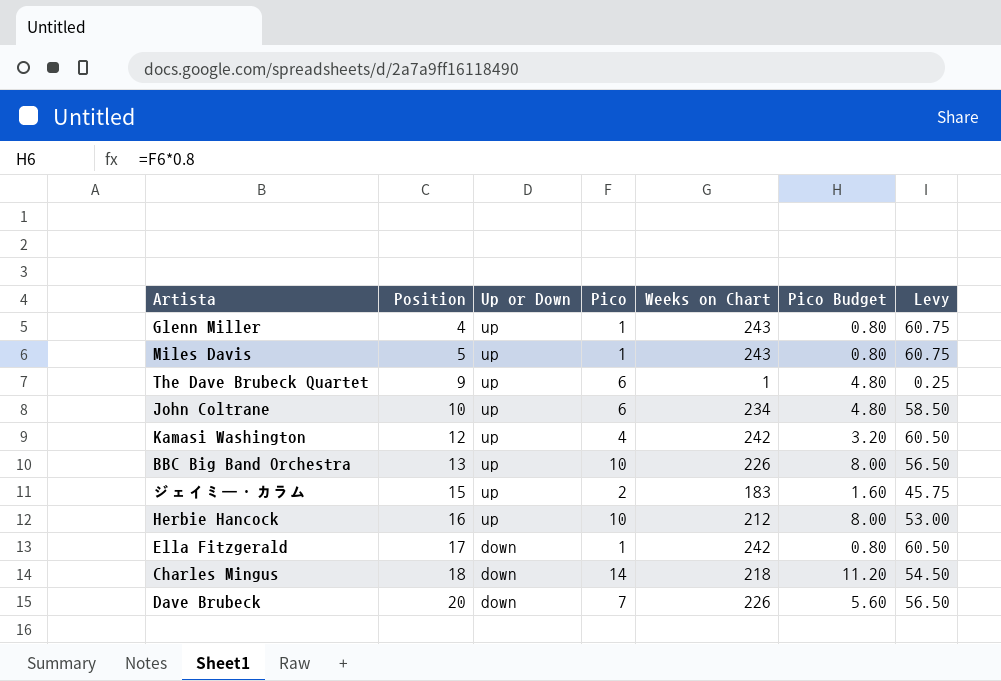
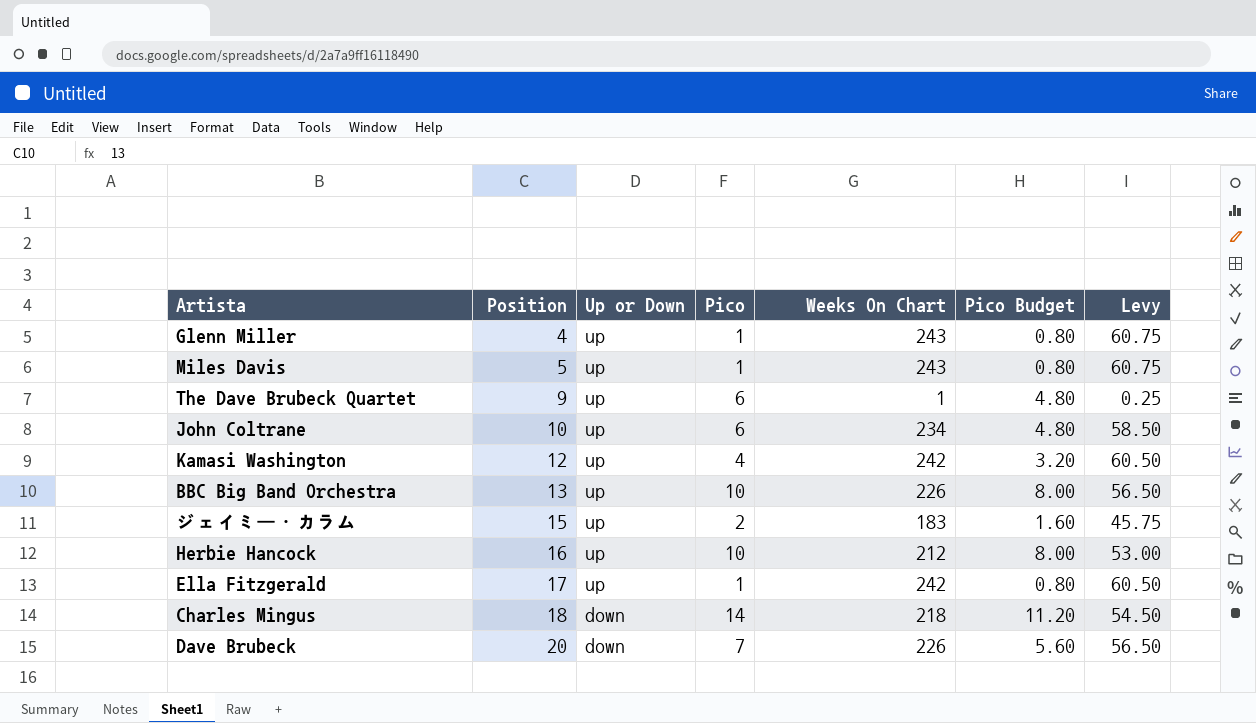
column name: Weeks on Chart -> Weeks On Chart
Ella Fitzgerald | Up or Down: down -> up

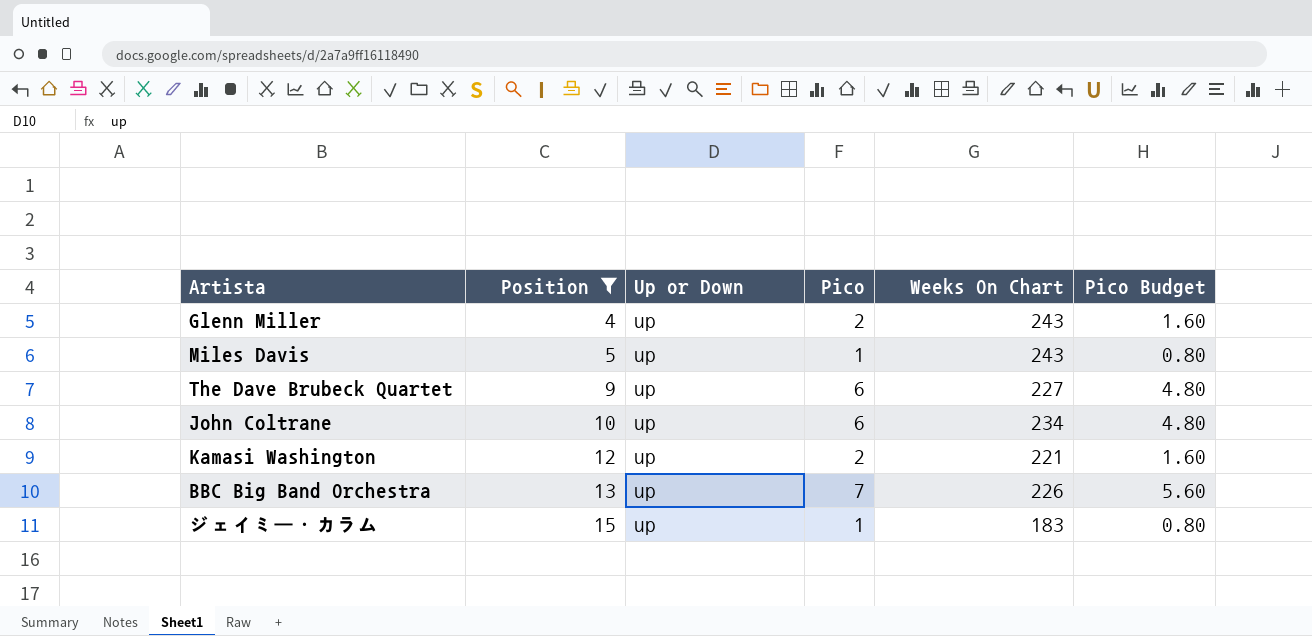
filter: none -> Position <= 15
column Levy | formula: [Weeks On Chart] * 0.25 -> none
Glenn Miller | Pico: 1 -> 2
Glenn Miller | Pico Budget: 0.80 -> 1.60
The Dave Brubeck Quartet | Weeks On Chart: 1 -> 227
Kamasi Washington | Pico: 4 -> 2
Kamasi Washington | Weeks On Chart: 242 -> 221
Kamasi Washington | Pico Budget: 3.20 -> 1.60
BBC Big Band Orchestra | Pico: 10 -> 7
BBC Big Band Orchestra | Pico Budget: 8.00 -> 5.60
ジェイミー・カラム | Pico: 2 -> 1
ジェイミー・カラム | Pico Budget: 1.60 -> 0.80

